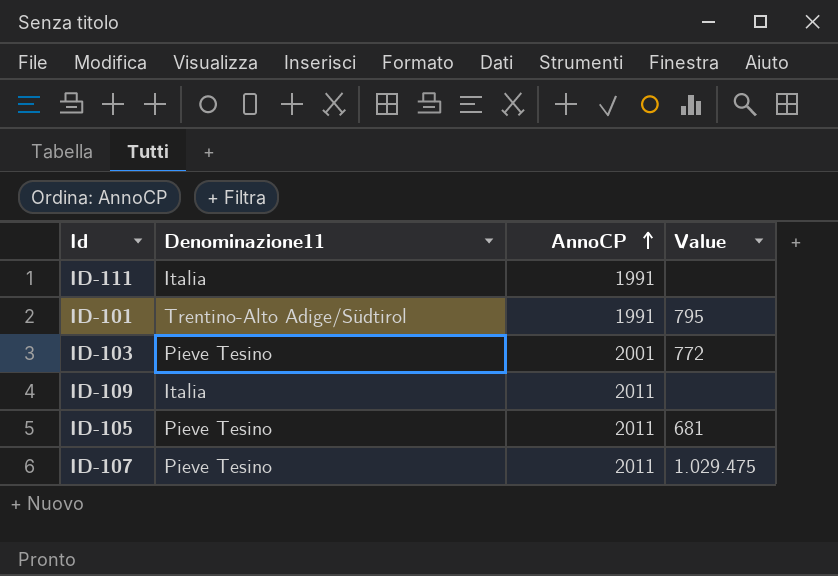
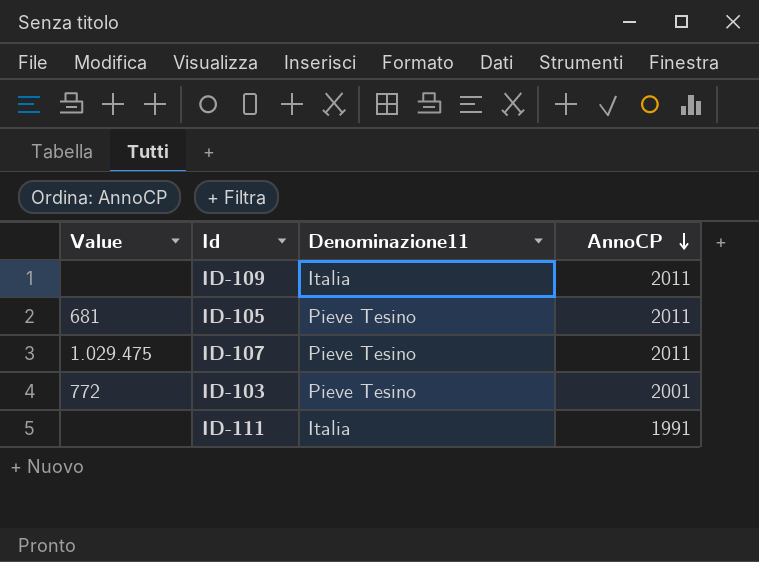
row order: AnnoCP ascending -> AnnoCP descending
column Value | position: 4 -> 1
row ID-101: Trentino-Alto Adige/Südtirol | 1991 | 795 -> none

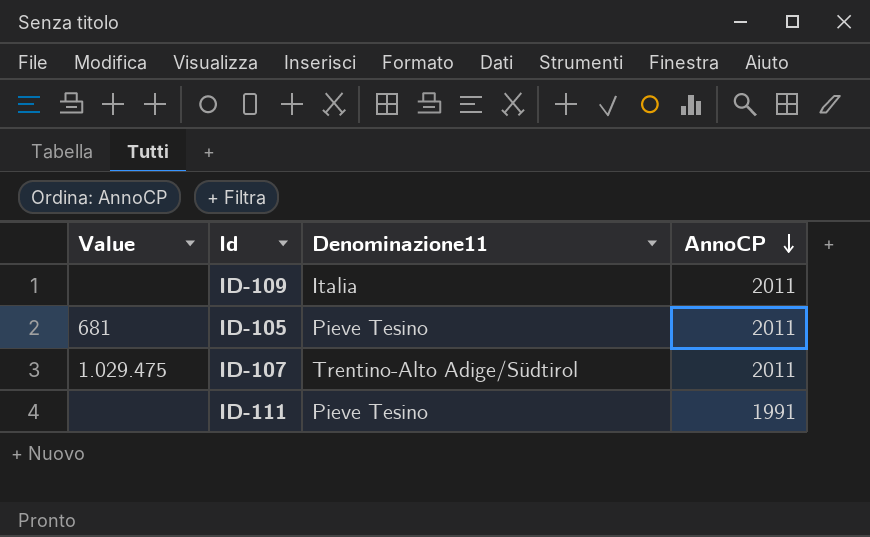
row ID-103: 772 | Pieve Tesino | 2001 -> none
ID-107 | Denominazione11: Pieve Tesino -> Trentino-Alto Adige/Südtirol
ID-111 | Denominazione11: Italia -> Pieve Tesino

